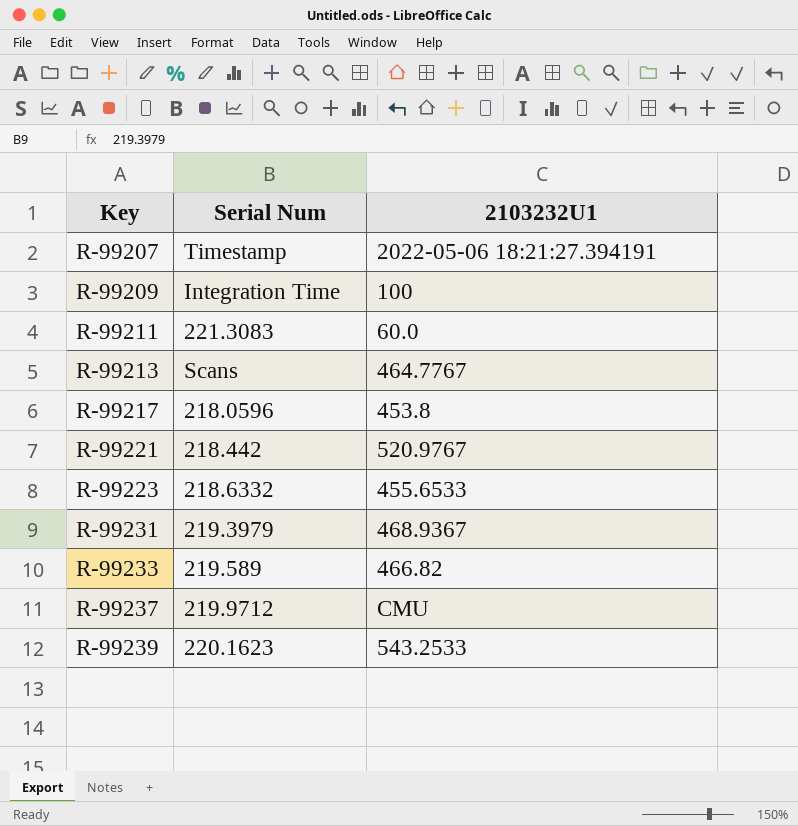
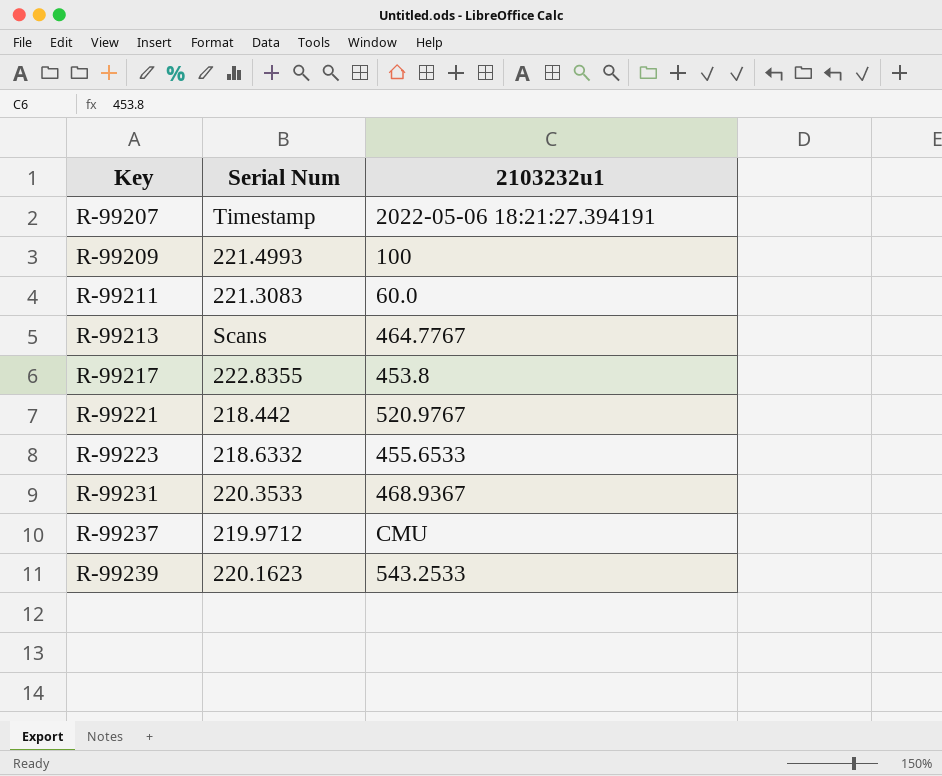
column name: 2103232U1 -> 2103232u1
row R-99233: 219.589 | 466.82 -> none
R-99209 | Serial Num: Integration Time -> 221.4993
R-99217 | Serial Num: 218.0596 -> 222.8355
R-99231 | Serial Num: 219.3979 -> 220.3533

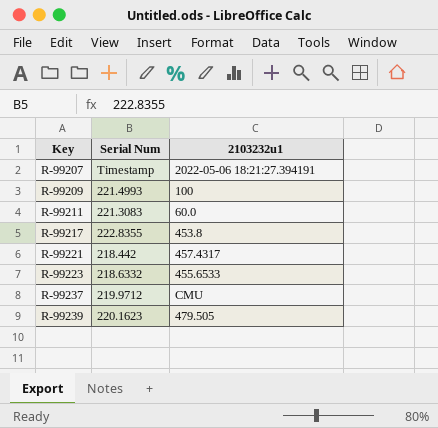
row R-99213: Scans | 464.7767 -> none
row R-99231: 220.3533 | 468.9367 -> none
R-99221 | 2103232u1: 520.9767 -> 457.4317
R-99239 | 2103232u1: 543.2533 -> 479.505

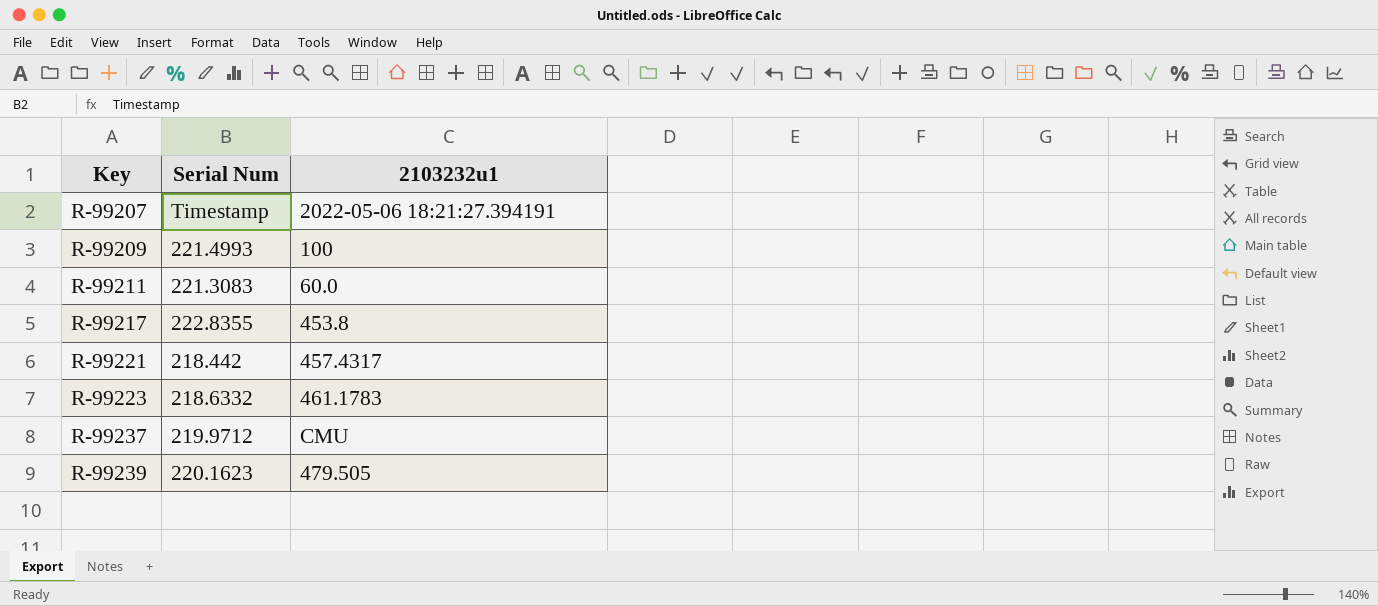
R-99223 | 2103232u1: 455.6533 -> 461.1783

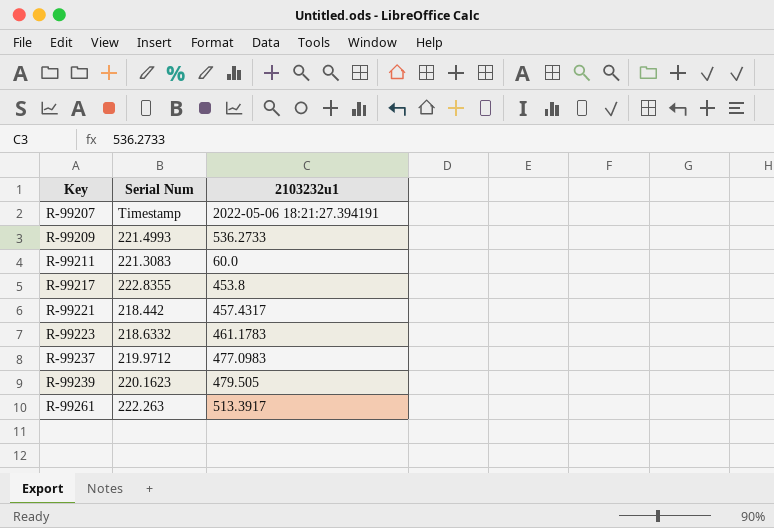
R-99209 | 2103232u1: 100 -> 536.2733
R-99237 | 2103232u1: CMU -> 477.0983
row R-99261: none -> 222.263 | 513.3917

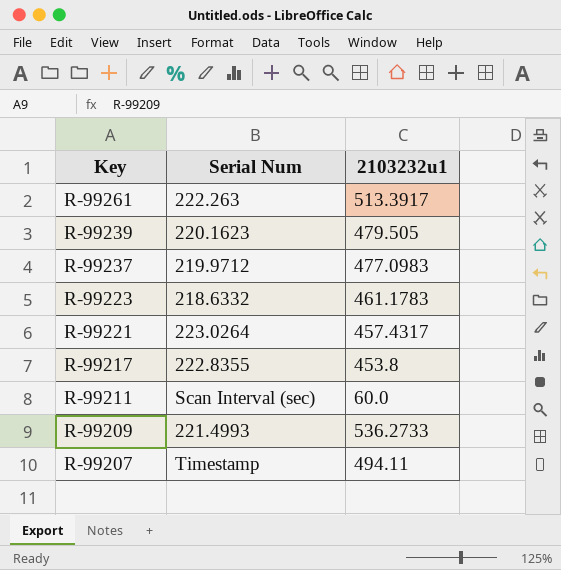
row order: Key ascending -> Key descending
R-99221 | Serial Num: 218.442 -> 223.0264
R-99211 | Serial Num: 221.3083 -> Scan Interval (sec)
R-99207 | 2103232u1: 2022-05-06 18:21:27.394191 -> 494.11

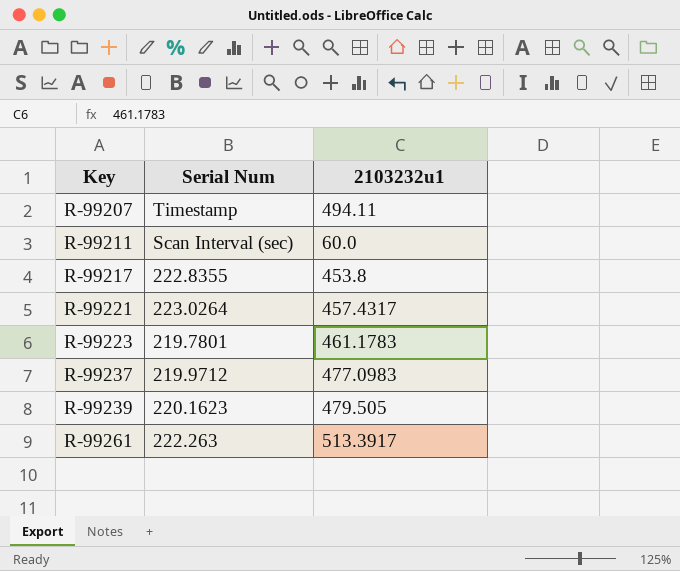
row order: Key descending -> Key ascending
row R-99209: 221.4993 | 536.2733 -> none
R-99223 | Serial Num: 218.6332 -> 219.7801

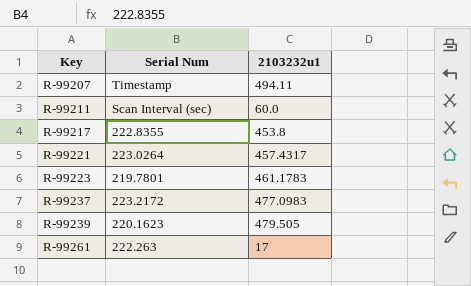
R-99237 | Serial Num: 219.9712 -> 223.2172
R-99261 | 2103232u1: 513.3917 -> 17

